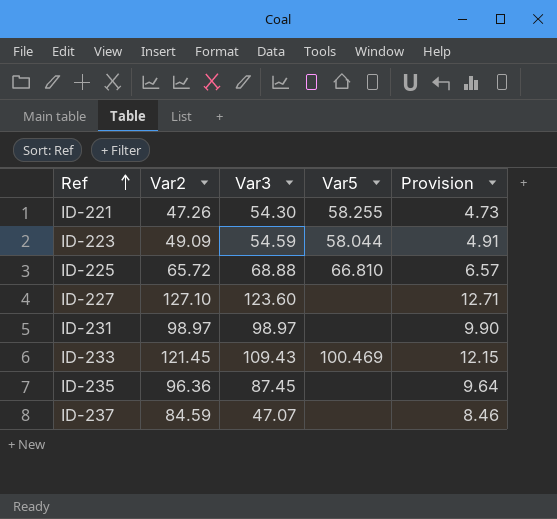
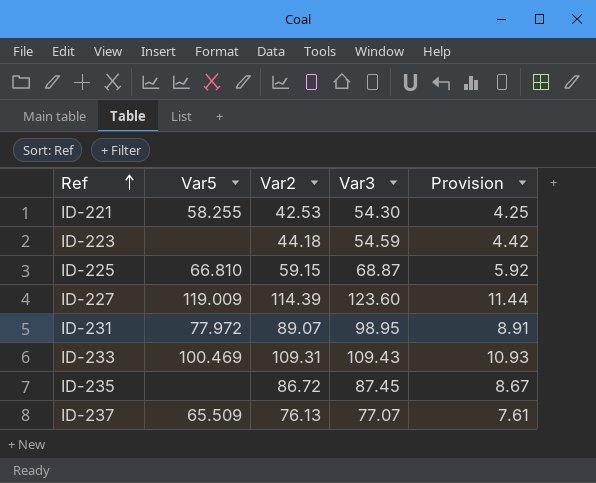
column Var5 | position: 4 -> 2
ID-221 | Var2: 47.26 -> 42.53
ID-221 | Provision: 4.73 -> 4.25
ID-223 | Var5: 58.044 -> none
ID-223 | Var2: 49.09 -> 44.18
ID-223 | Provision: 4.91 -> 4.42
ID-225 | Var2: 65.72 -> 59.15
ID-225 | Var3: 68.88 -> 68.87
ID-225 | Provision: 6.57 -> 5.92
ID-227 | Var5: none -> 119.009
ID-227 | Var2: 127.10 -> 114.39
ID-227 | Provision: 12.71 -> 11.44
ID-231 | Var5: none -> 77.972
ID-231 | Var2: 98.97 -> 89.07
ID-231 | Var3: 98.97 -> 98.95
ID-231 | Provision: 9.90 -> 8.91
ID-233 | Var2: 121.45 -> 109.31
ID-233 | Provision: 12.15 -> 10.93
ID-235 | Var2: 96.36 -> 86.72
ID-235 | Provision: 9.64 -> 8.67
ID-237 | Var5: none -> 65.509
ID-237 | Var2: 84.59 -> 76.13
ID-237 | Var3: 47.07 -> 77.07
ID-237 | Provision: 8.46 -> 7.61

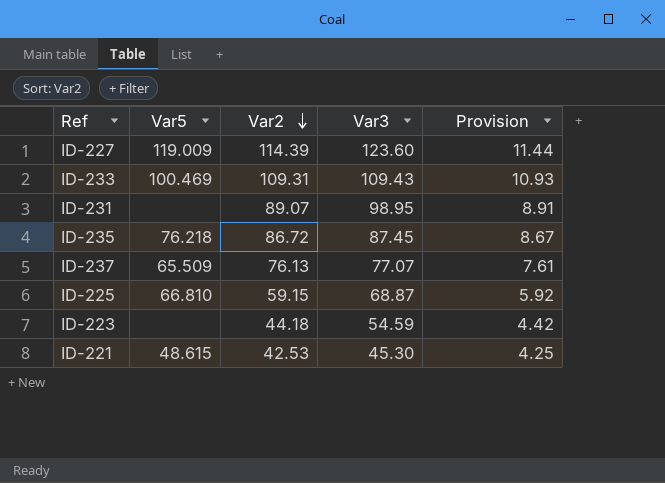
row order: Ref ascending -> Var2 descending
ID-231 | Var5: 77.972 -> none
ID-235 | Var5: none -> 76.218
ID-221 | Var5: 58.255 -> 48.615
ID-221 | Var3: 54.30 -> 45.30

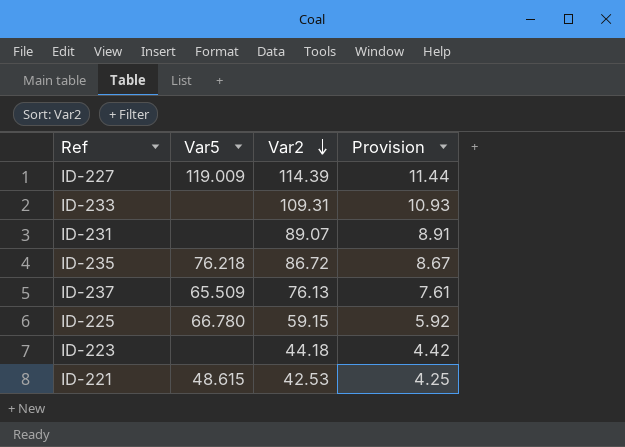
column Var3 | position: 4 -> none
ID-233 | Var5: 100.469 -> none
ID-225 | Var5: 66.810 -> 66.780

